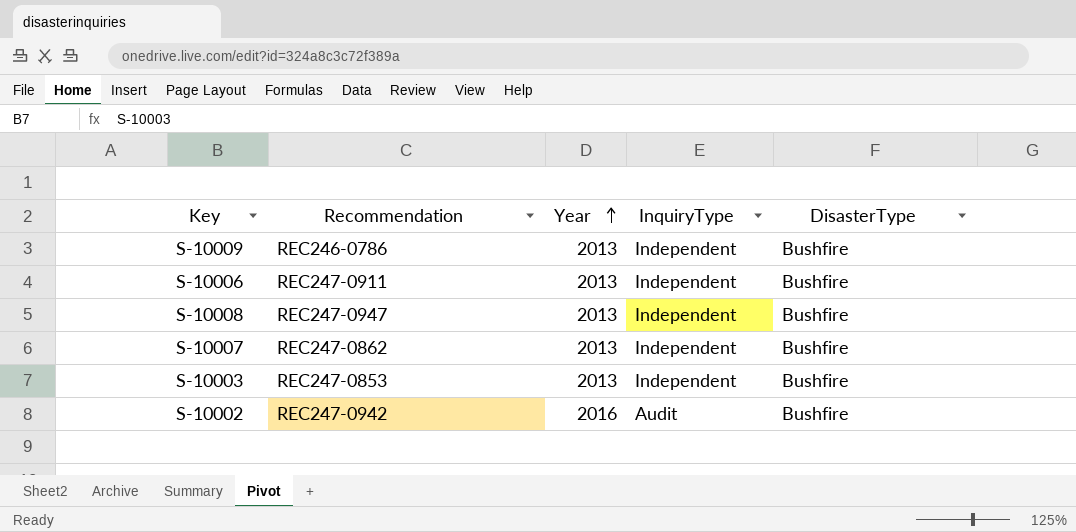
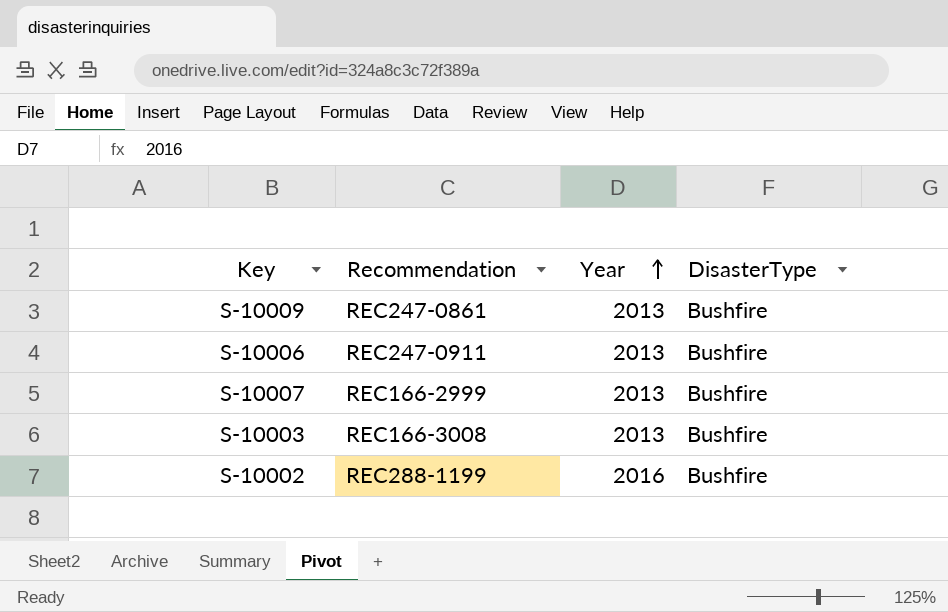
column InquiryType | position: 4 -> none
row S-10008: REC247-0947 | 2013 | Independent | Bushfire -> none
S-10009 | Recommendation: REC246-0786 -> REC247-0861
S-10007 | Recommendation: REC247-0862 -> REC166-2999
S-10003 | Recommendation: REC247-0853 -> REC166-3008
S-10002 | Recommendation: REC247-0942 -> REC288-1199

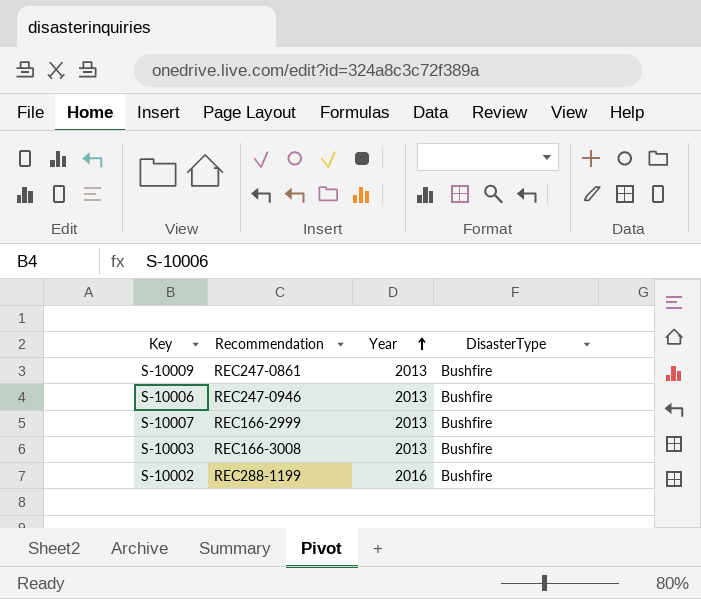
S-10006 | Recommendation: REC247-0911 -> REC247-0946

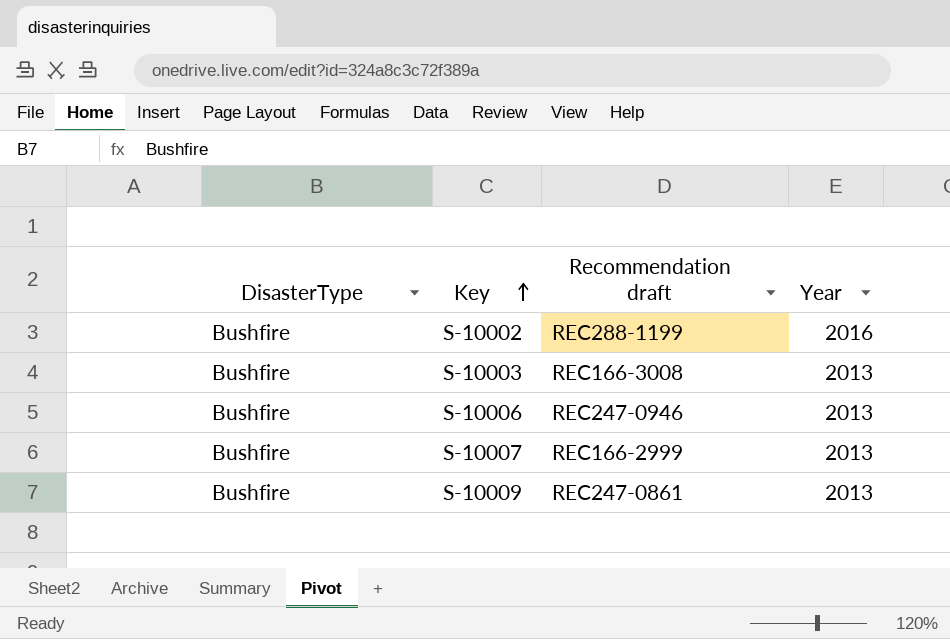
row order: Year ascending -> Key ascending
column DisasterType | position: 4 -> 1
column name: Recommendation -> Recommendation draft

